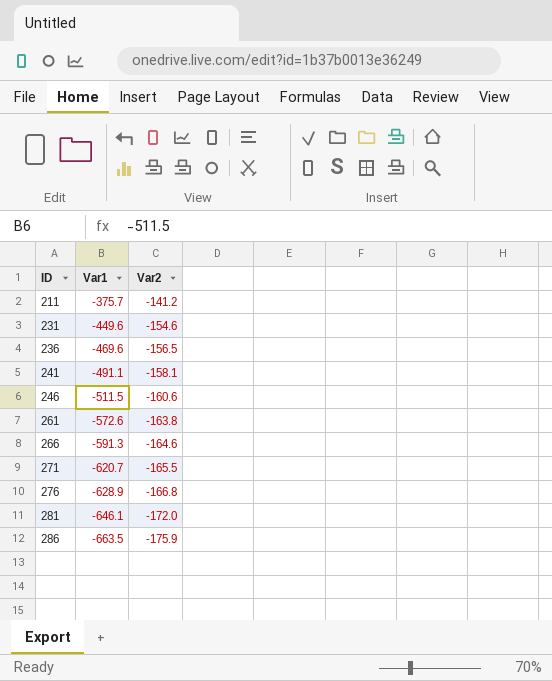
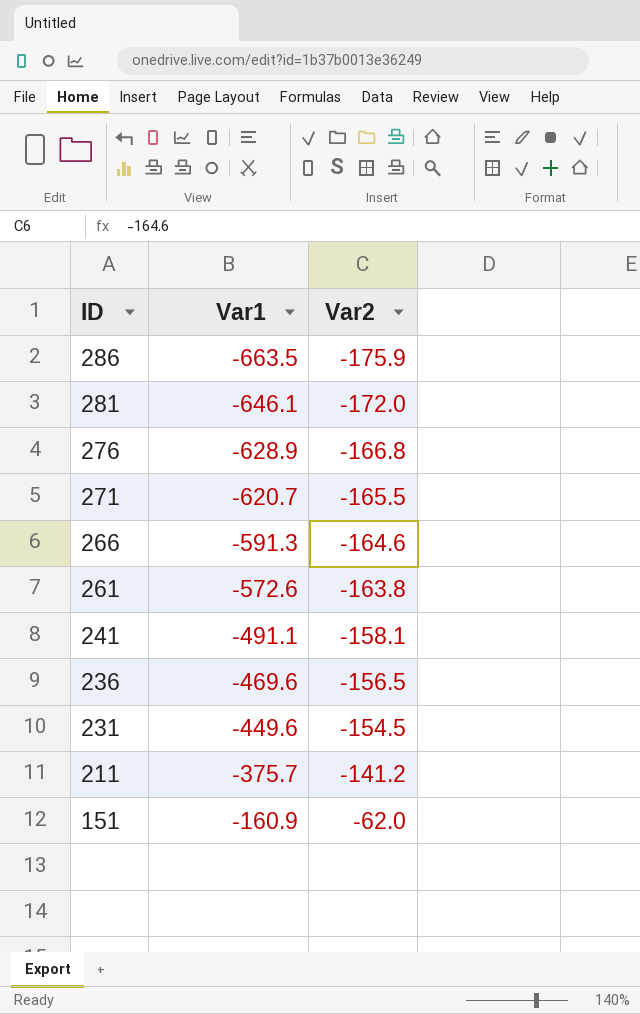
row order: ID ascending -> ID descending
row 246: -511.5 | -160.6 -> none
231 | Var2: -154.6 -> -154.5
row 151: none -> -160.9 | -62.0

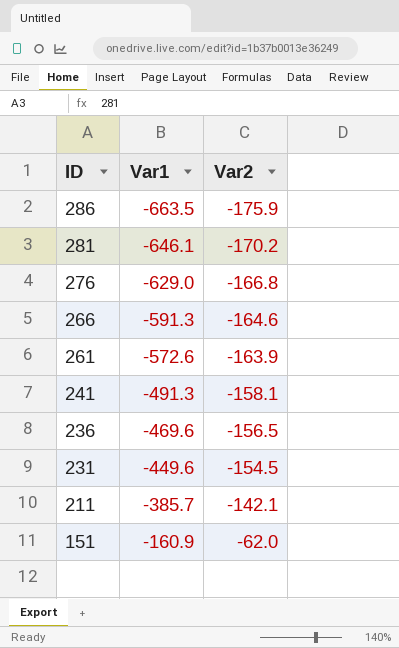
row 271: -620.7 | -165.5 -> none
281 | Var2: -172.0 -> -170.2
276 | Var1: -628.9 -> -629.0
261 | Var2: -163.8 -> -163.9
241 | Var1: -491.1 -> -491.3
211 | Var1: -375.7 -> -385.7
211 | Var2: -141.2 -> -142.1

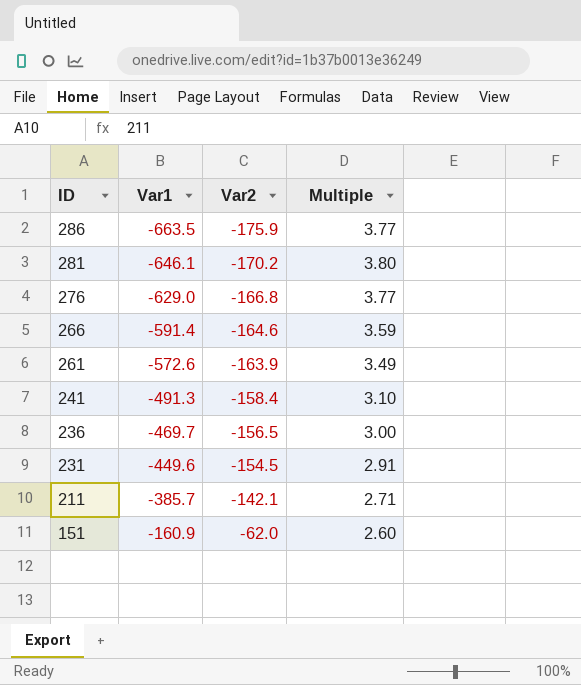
column Multiple | formula: none -> [Var1] / [Var2]
266 | Var1: -591.3 -> -591.4
241 | Var2: -158.1 -> -158.4
236 | Var1: -469.6 -> -469.7

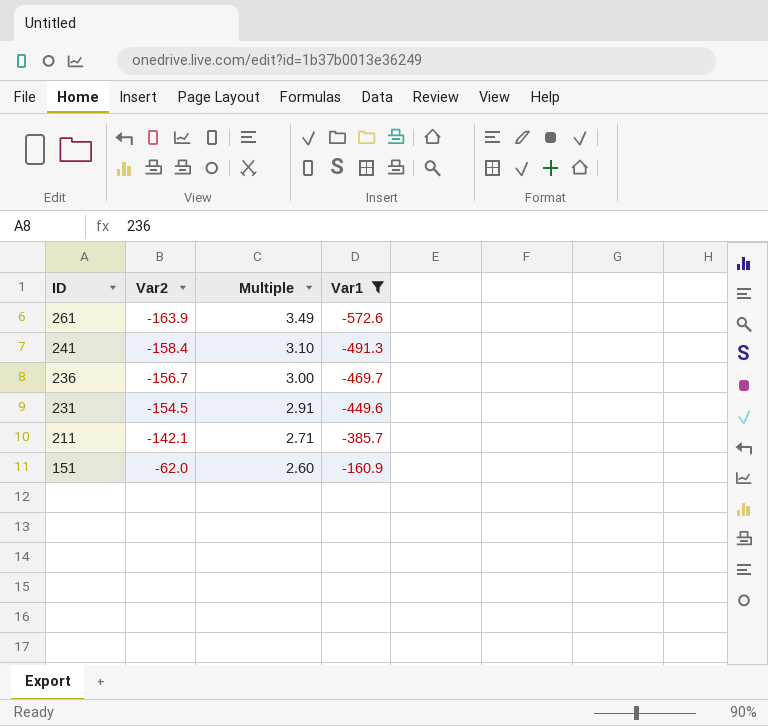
filter: none -> Var1 >= -572.6
column Var1 | position: 2 -> 4
236 | Var2: -156.5 -> -156.7

